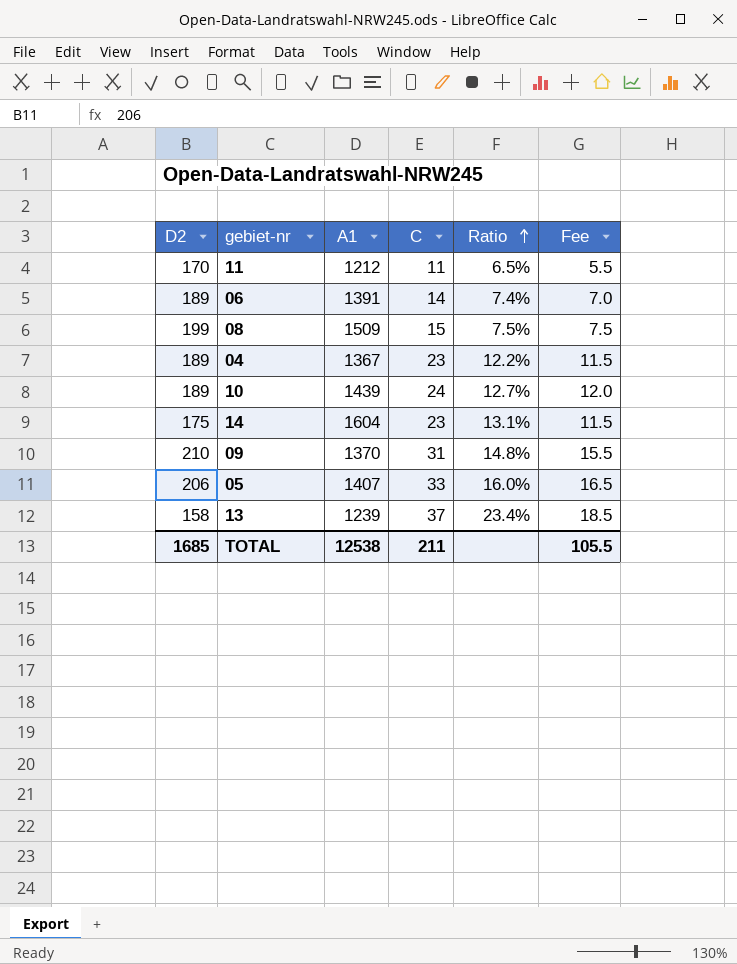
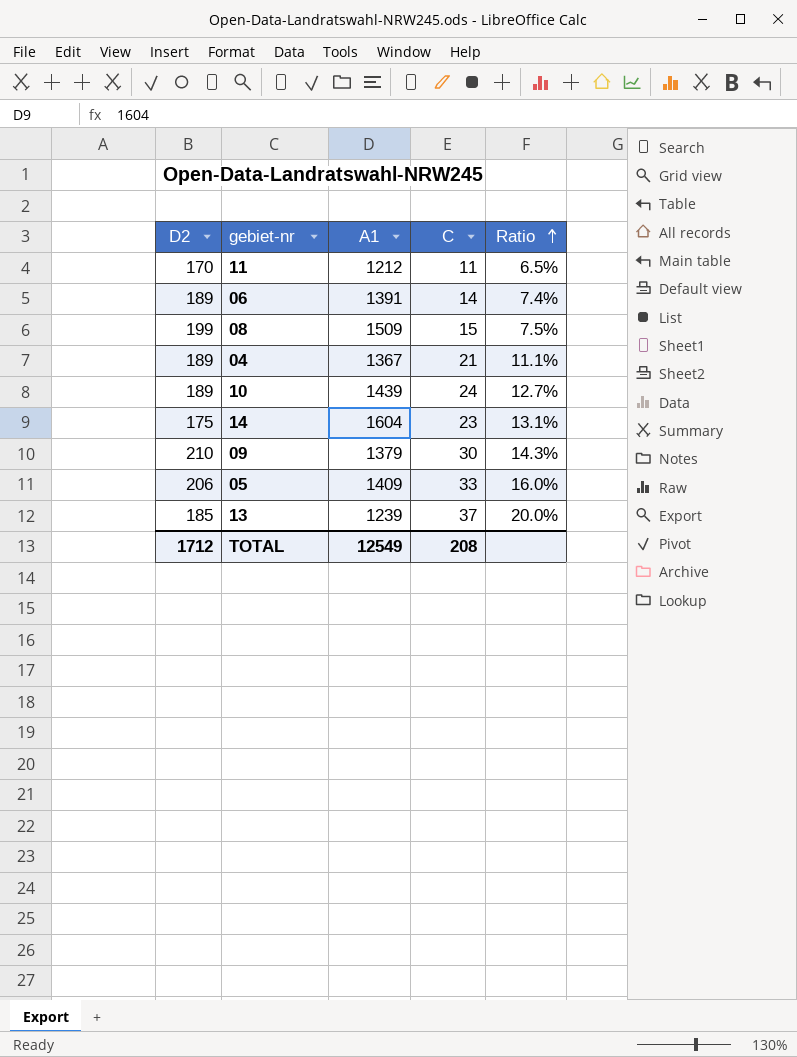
column Fee | formula: [C] * 0.5 -> none
04 | C: 23 -> 21
04 | Ratio: 12.2% -> 11.1%
09 | A1: 1370 -> 1379
09 | C: 31 -> 30
09 | Ratio: 14.8% -> 14.3%
05 | A1: 1407 -> 1409
13 | D2: 158 -> 185
13 | Ratio: 23.4% -> 20.0%
TOTAL | D2: 1685 -> 1712
TOTAL | A1: 12538 -> 12549
TOTAL | C: 211 -> 208

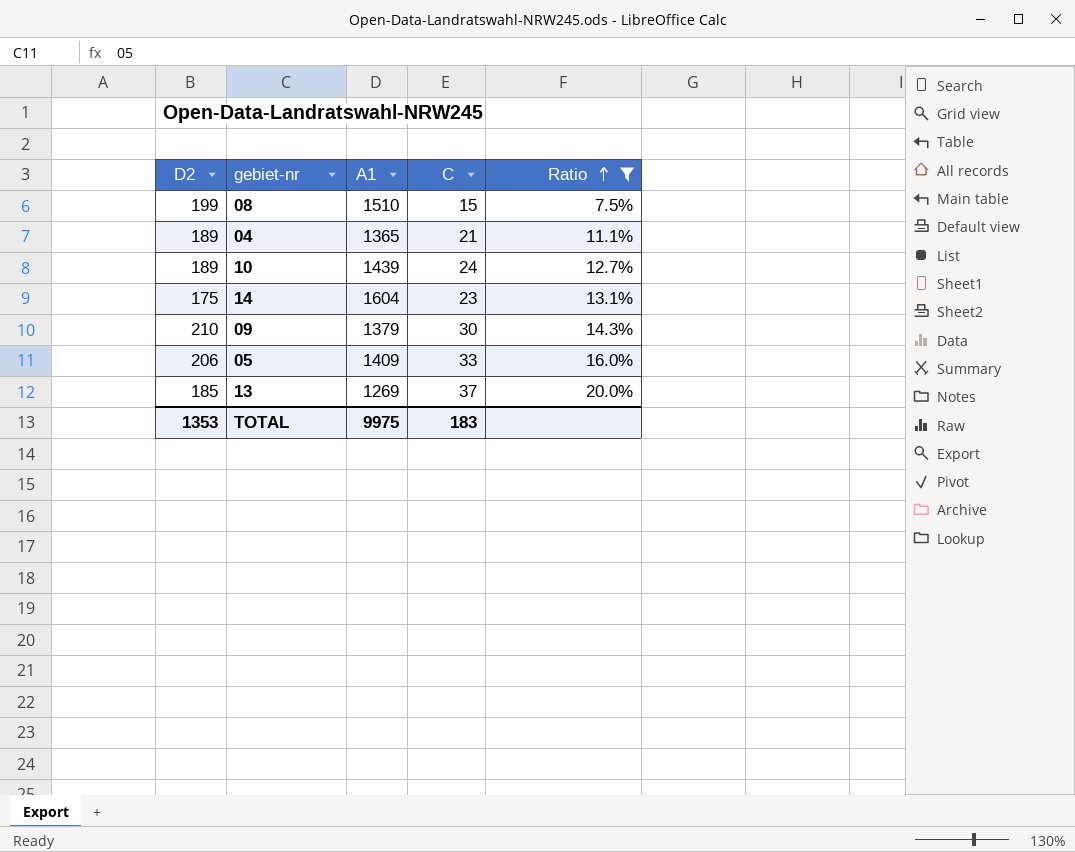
filter: none -> Ratio >= 7.5%
08 | A1: 1509 -> 1510
04 | A1: 1367 -> 1365
13 | A1: 1239 -> 1269
TOTAL | D2: 1712 -> 1353
TOTAL | A1: 12549 -> 9975
TOTAL | C: 208 -> 183

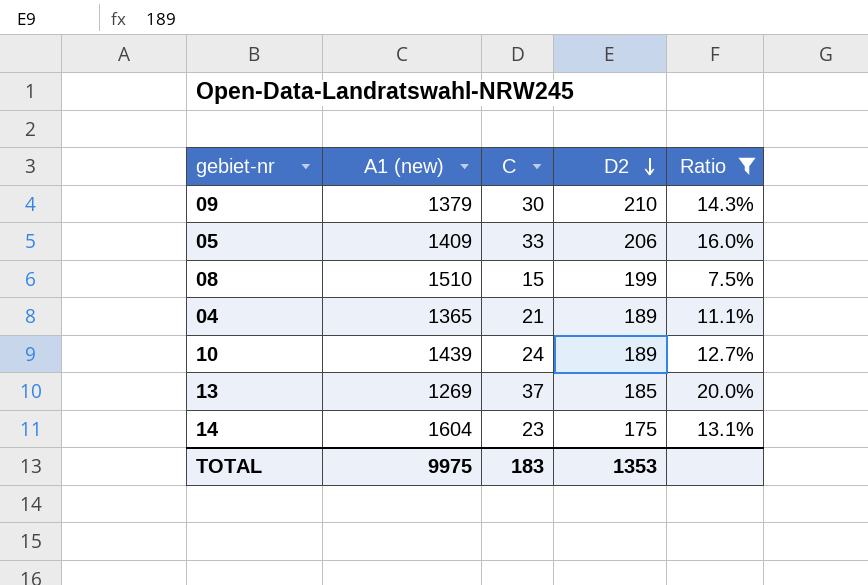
row order: Ratio ascending -> D2 descending
column name: A1 -> A1 (new)
column D2 | position: 1 -> 4

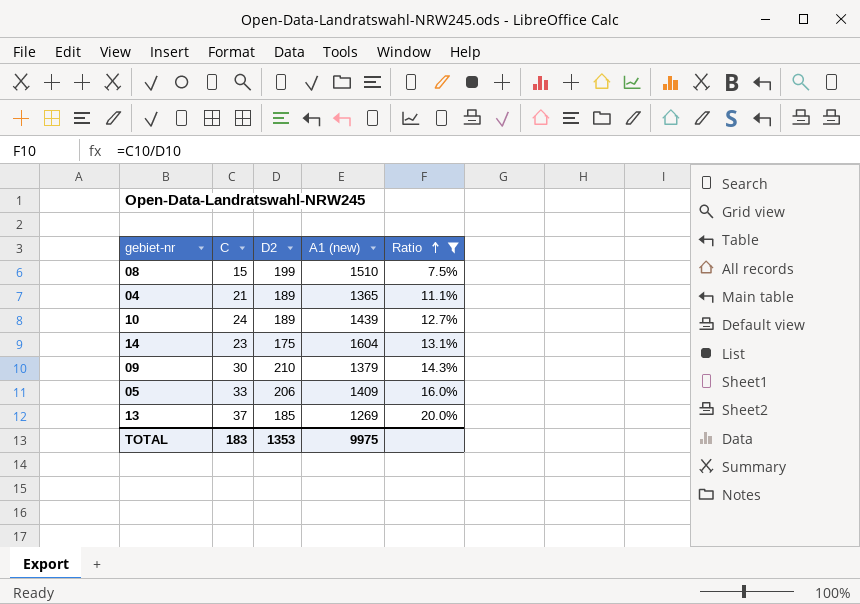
row order: D2 descending -> Ratio ascending
column A1 (new) | position: 2 -> 4

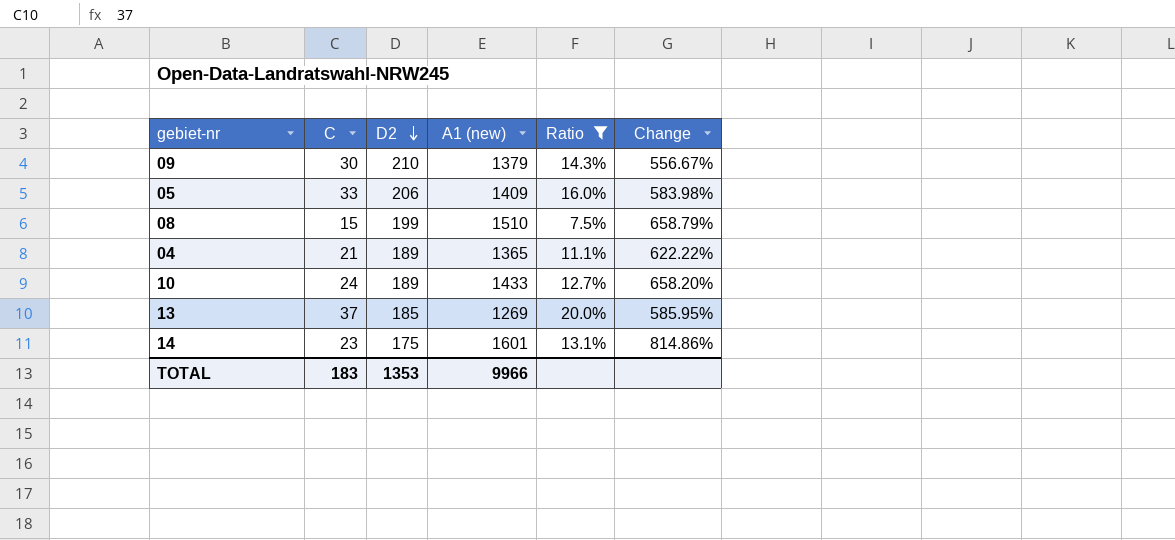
row order: Ratio ascending -> D2 descending
column Change | formula: none -> ([A1 (new)] - [D2]) / [D2]
10 | A1 (new): 1439 -> 1433
14 | A1 (new): 1604 -> 1601
TOTAL | A1 (new): 9975 -> 9966

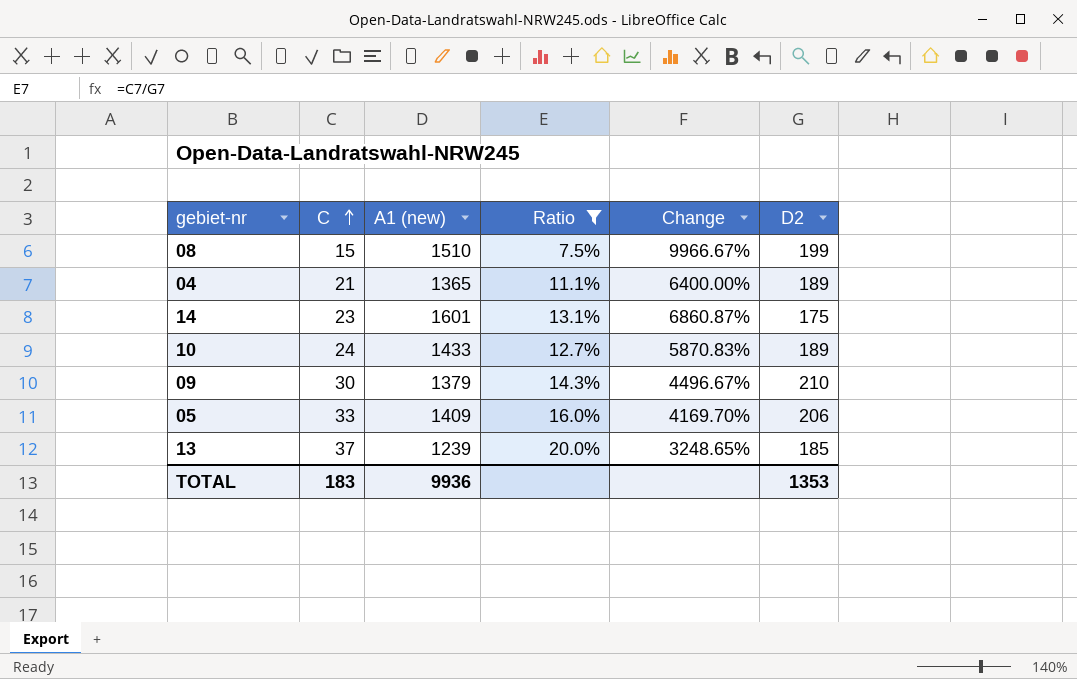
row order: D2 descending -> C ascending
column Change | formula: ([A1 (new)] - [D2]) / [D2] -> ([A1 (new)] - [C]) / [C]
column D2 | position: 3 -> 6
13 | A1 (new): 1269 -> 1239
TOTAL | A1 (new): 9966 -> 9936

